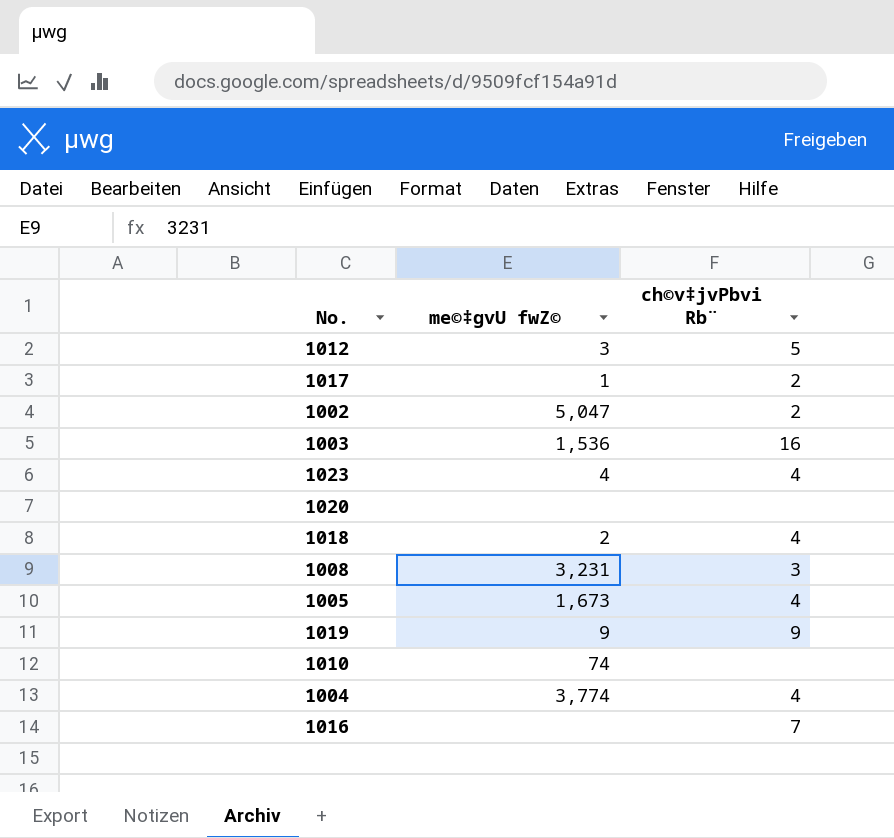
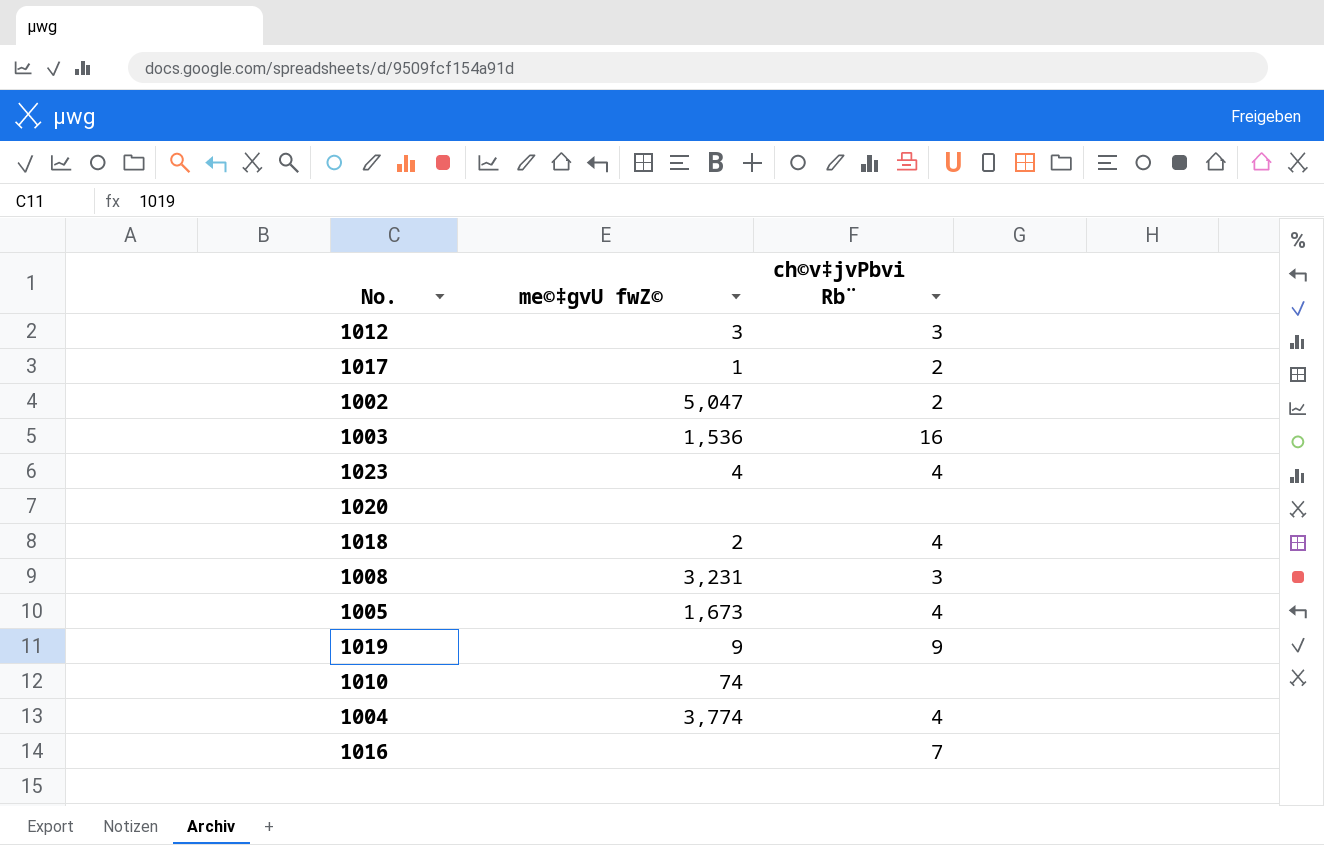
1012 | ch©v‡jvPbvi Rb¨: 5 -> 3

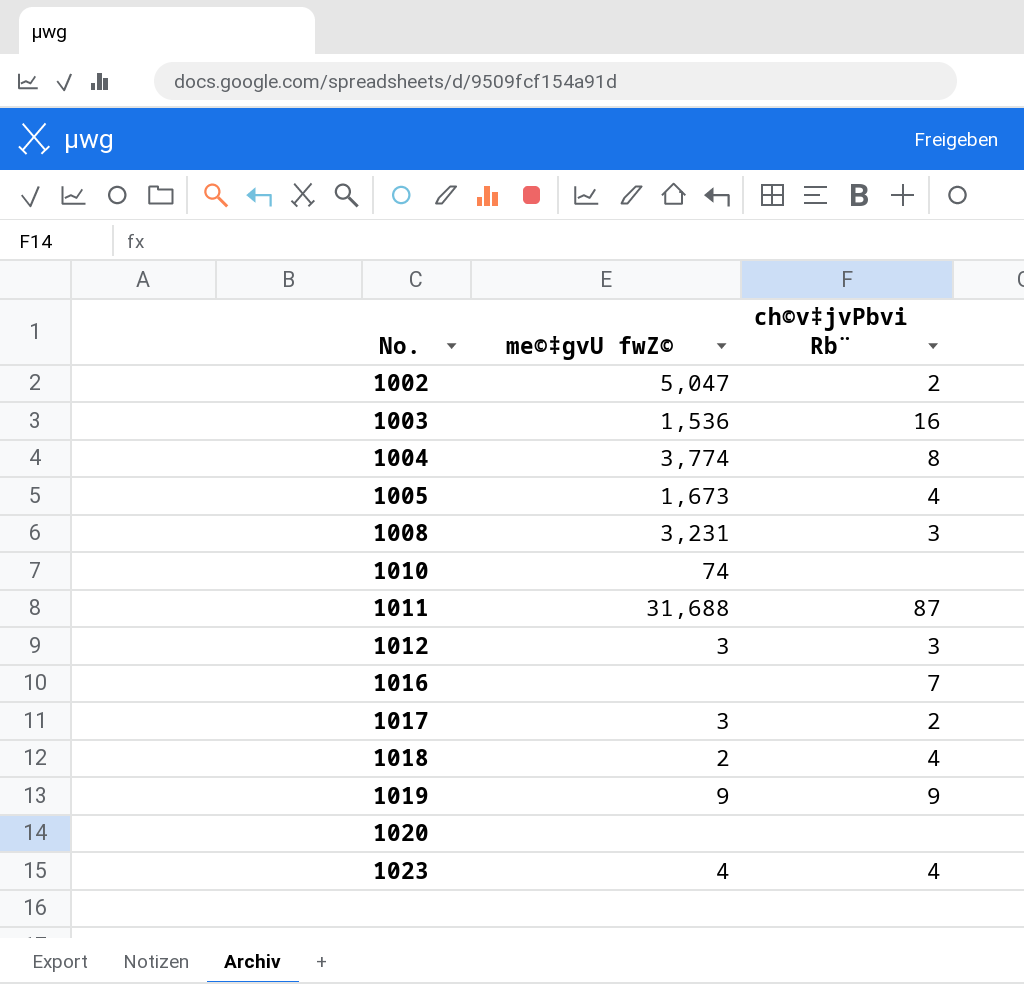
row order: none -> No. ascending
1004 | ch©v‡jvPbvi Rb¨: 4 -> 8
row 1011: none -> 31,688 | 87
1017 | me©‡gvU fwZ©: 1 -> 3

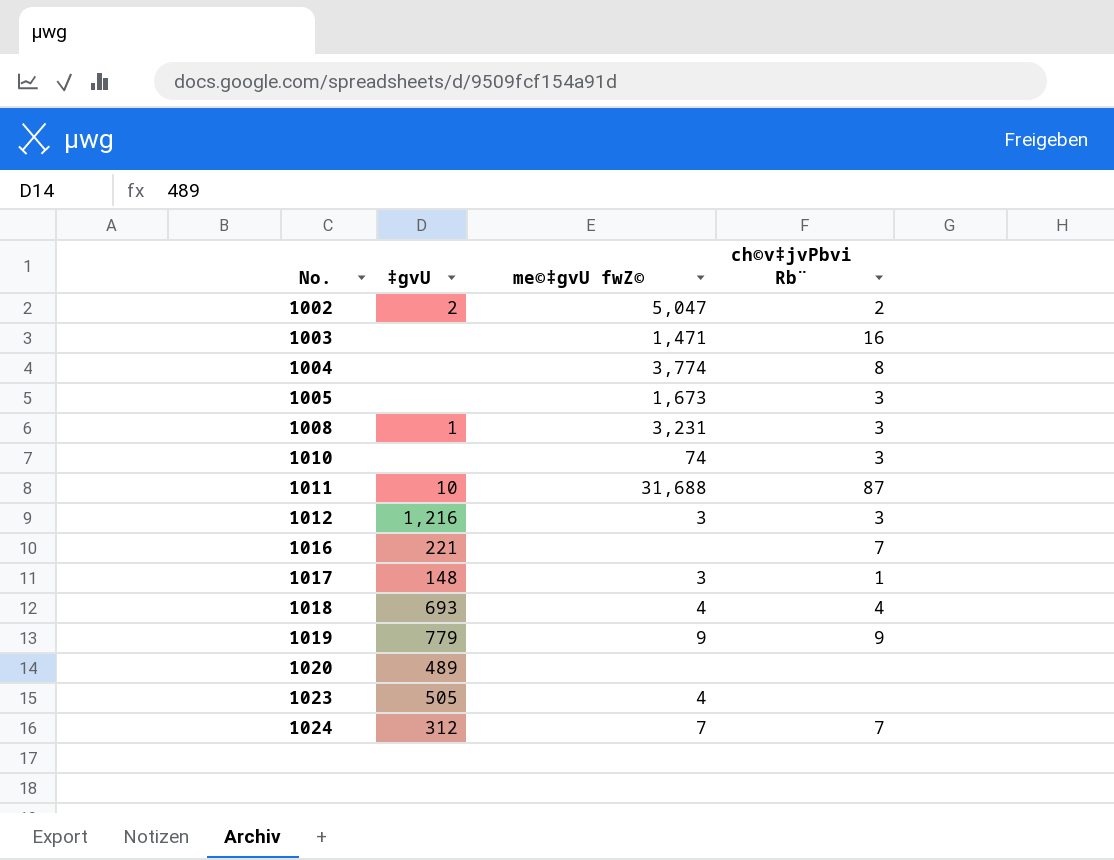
column ‡gvU | position: none -> 2
1003 | me©‡gvU fwZ©: 1,536 -> 1,471
1005 | ch©v‡jvPbvi Rb¨: 4 -> 3
1010 | ch©v‡jvPbvi Rb¨: none -> 3
1017 | ch©v‡jvPbvi Rb¨: 2 -> 1
1018 | me©‡gvU fwZ©: 2 -> 4
1023 | ch©v‡jvPbvi Rb¨: 4 -> none
row 1024: none -> 312 | 7 | 7

